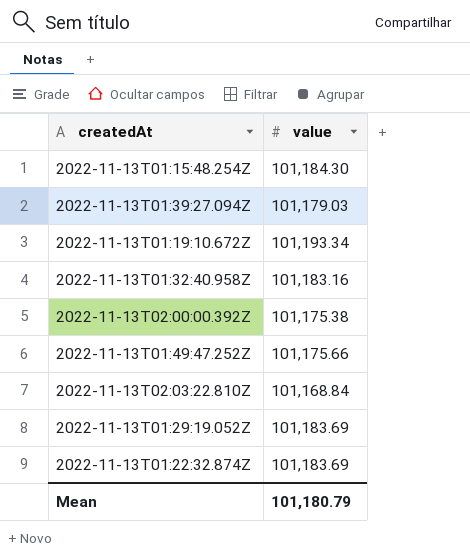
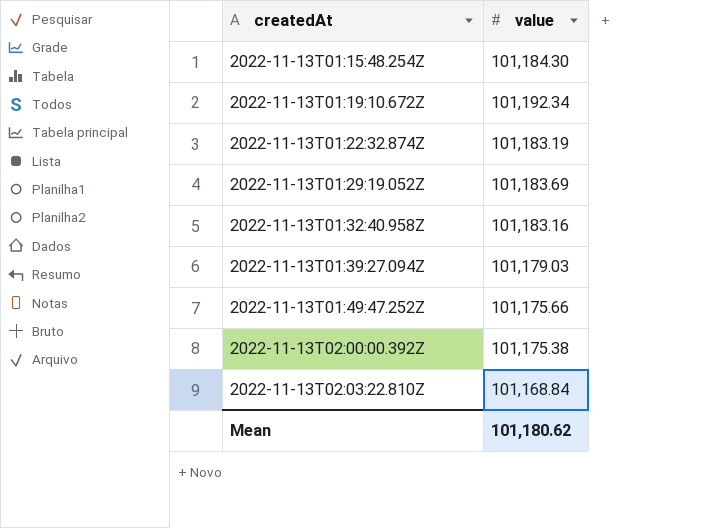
row order: none -> createdAt ascending
2022-11-13T01:19:10.672Z | value: 101,193.34 -> 101,192.34
2022-11-13T01:22:32.874Z | value: 101,183.69 -> 101,183.19
Mean | value: 101,180.79 -> 101,180.62

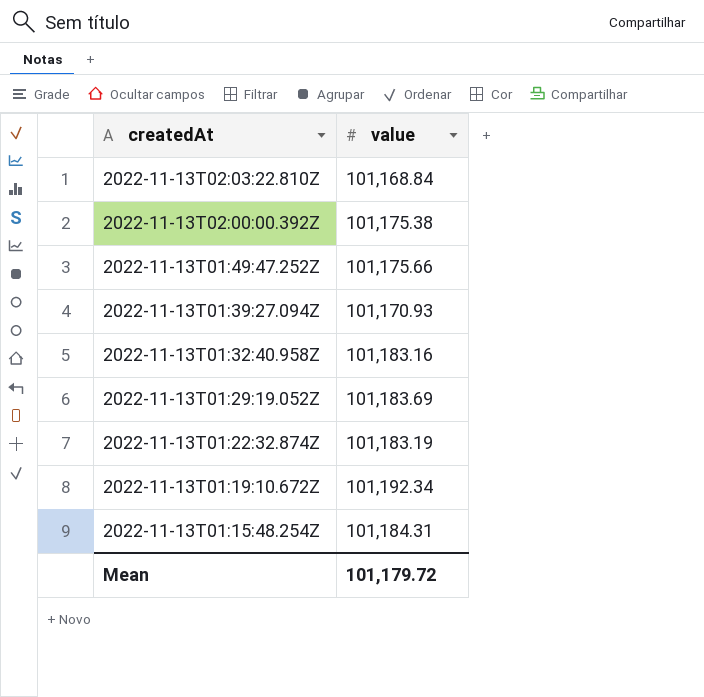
row order: createdAt ascending -> createdAt descending
2022-11-13T01:39:27.094Z | value: 101,179.03 -> 101,170.93
2022-11-13T01:15:48.254Z | value: 101,184.30 -> 101,184.31
Mean | value: 101,180.62 -> 101,179.72

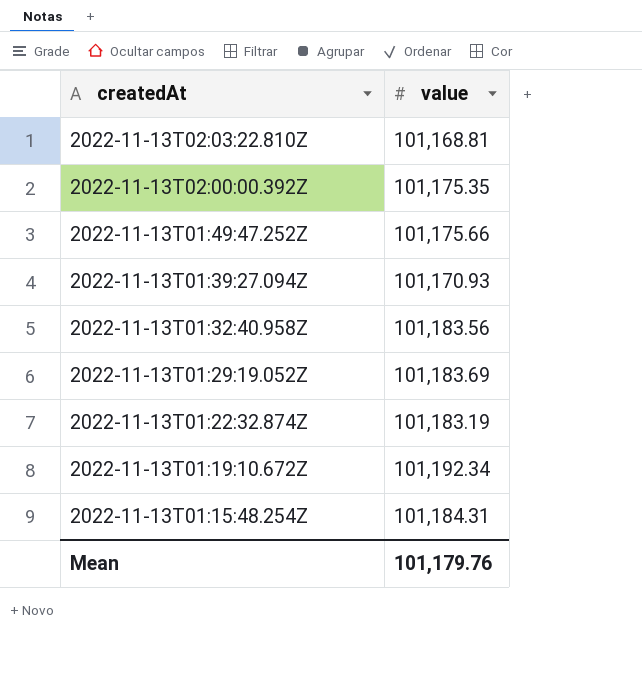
2022-11-13T02:03:22.810Z | value: 101,168.84 -> 101,168.81
2022-11-13T02:00:00.392Z | value: 101,175.38 -> 101,175.35
2022-11-13T01:32:40.958Z | value: 101,183.16 -> 101,183.56
Mean | value: 101,179.72 -> 101,179.76

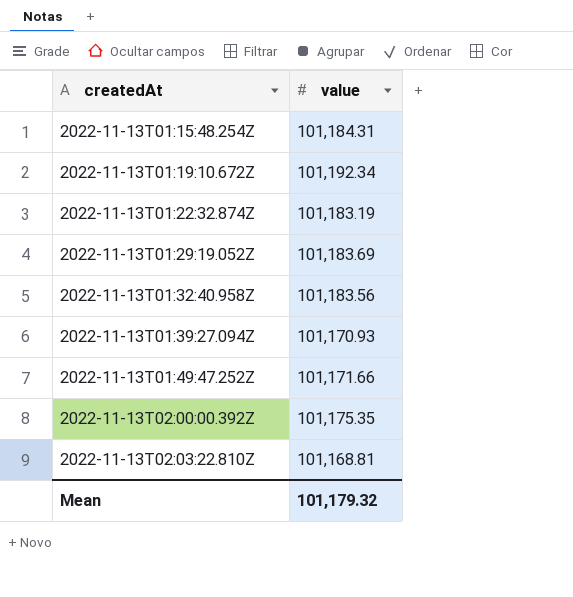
row order: createdAt descending -> createdAt ascending
2022-11-13T01:49:47.252Z | value: 101,175.66 -> 101,171.66
Mean | value: 101,179.76 -> 101,179.32

